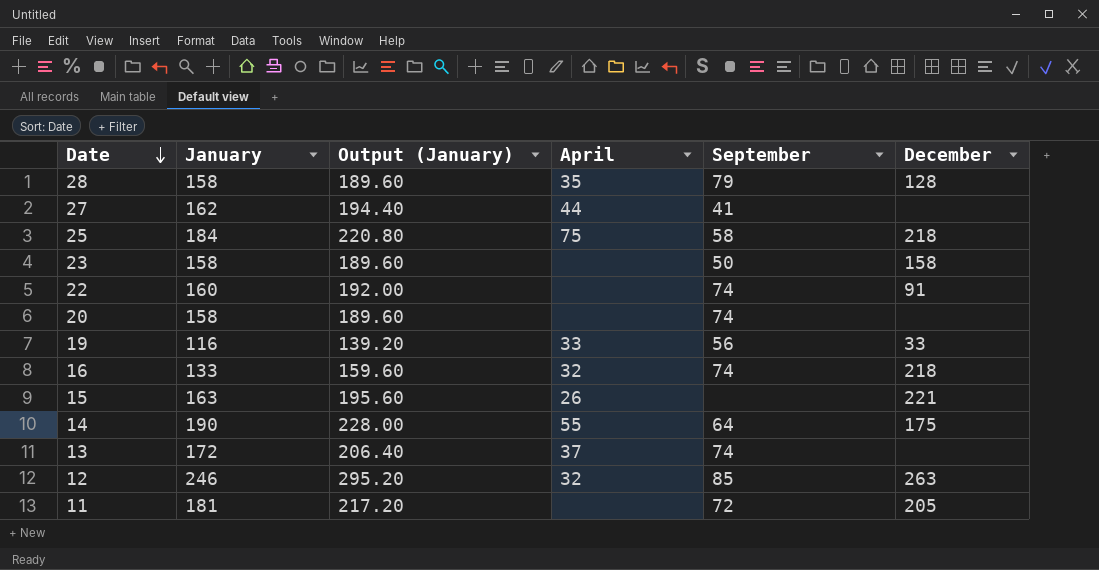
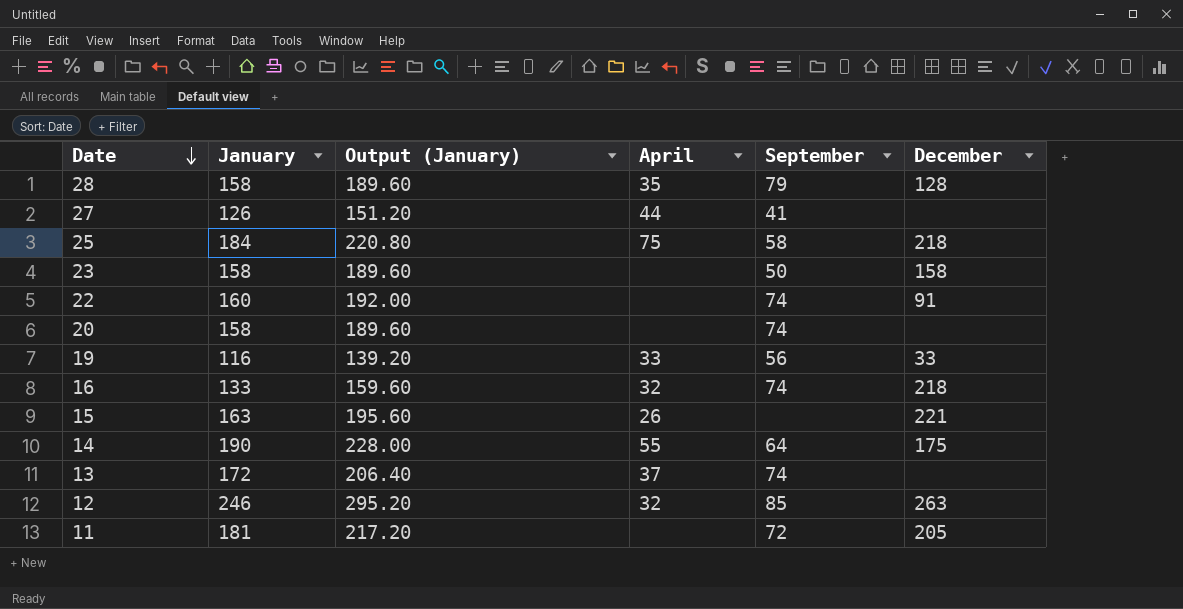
27 | January: 162 -> 126
27 | Output (January): 194.40 -> 151.20

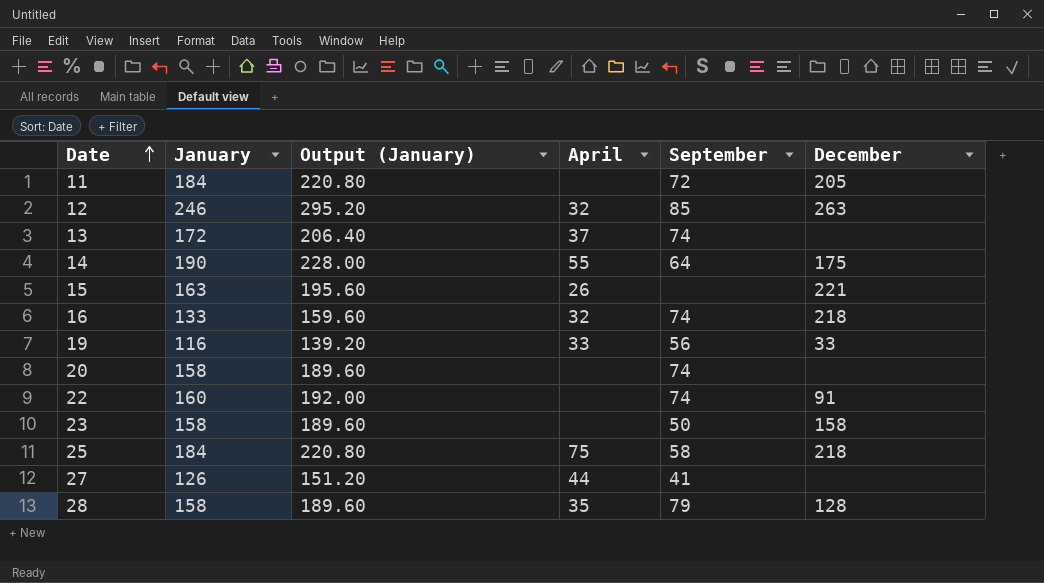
row order: Date descending -> Date ascending
11 | January: 181 -> 184
11 | Output (January): 217.20 -> 220.80

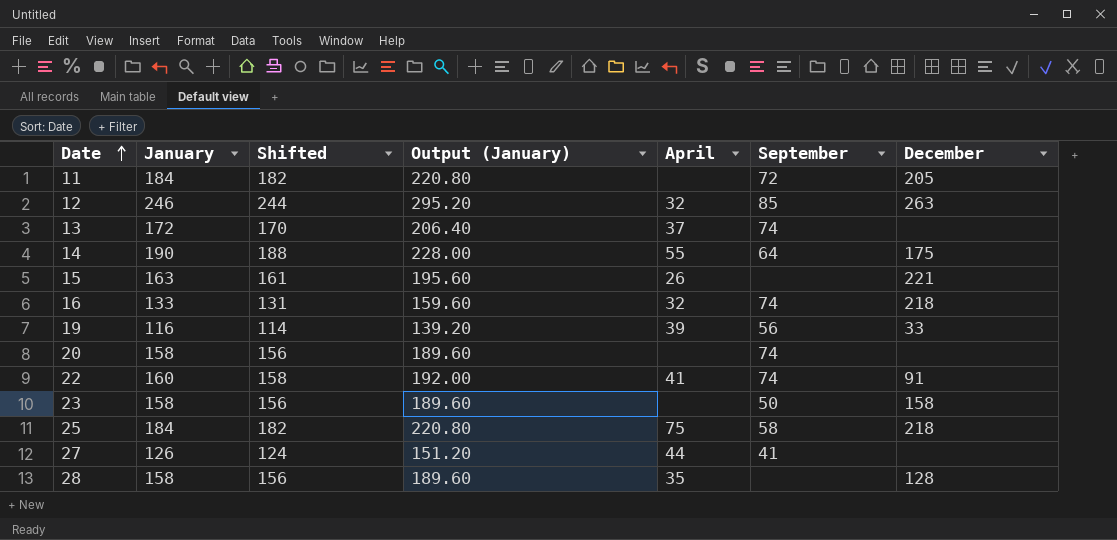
column Shifted | formula: none -> [January] - 2
19 | April: 33 -> 39
22 | April: none -> 41
28 | September: 79 -> none

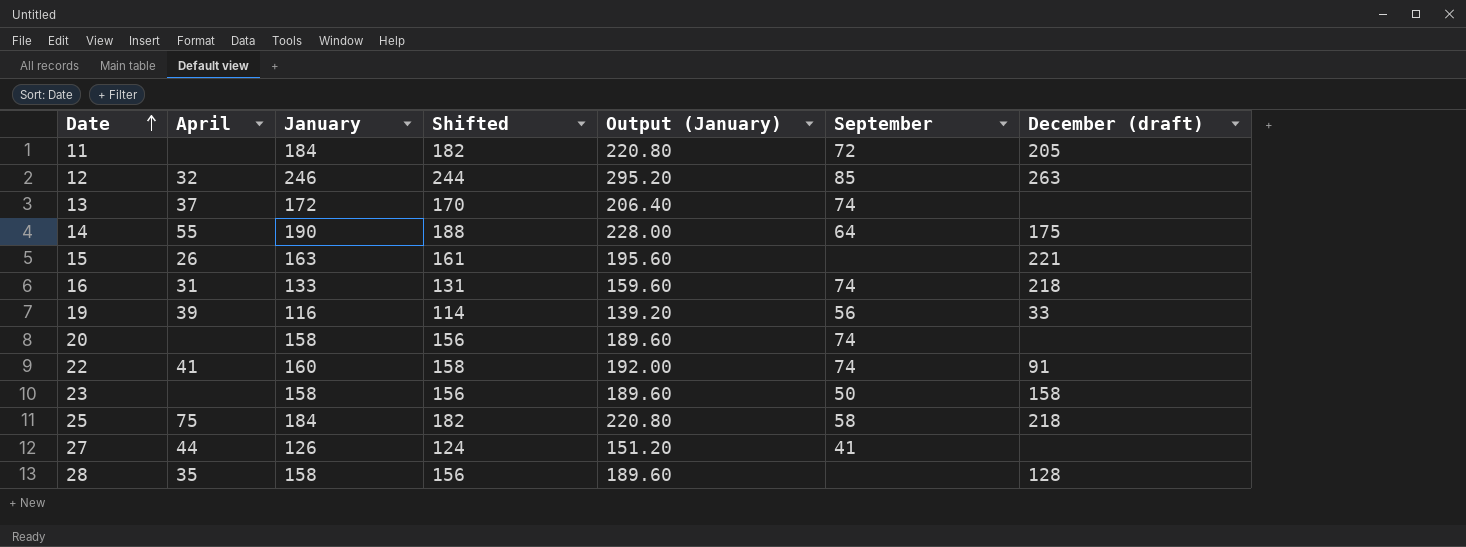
column April | position: 5 -> 2
column name: December -> December (draft)
16 | April: 32 -> 31

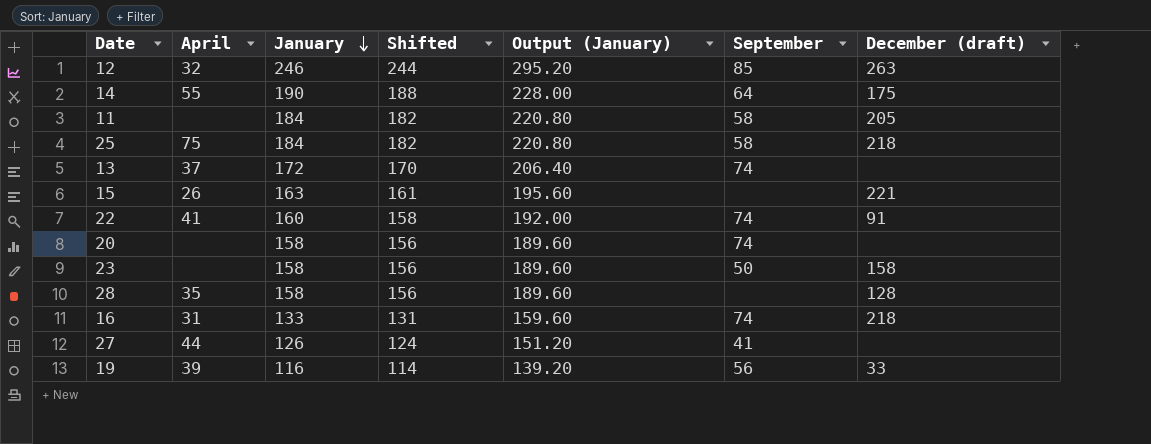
row order: Date ascending -> January descending
11 | September: 72 -> 58

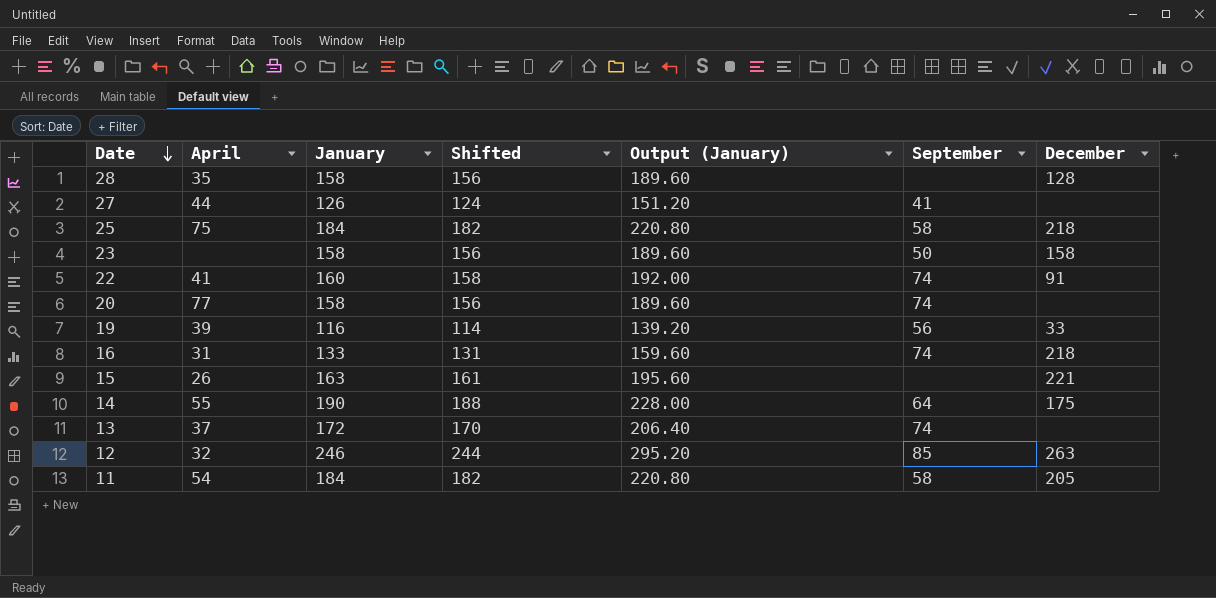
row order: January descending -> Date descending
column name: December (draft) -> December
20 | April: none -> 77
11 | April: none -> 54

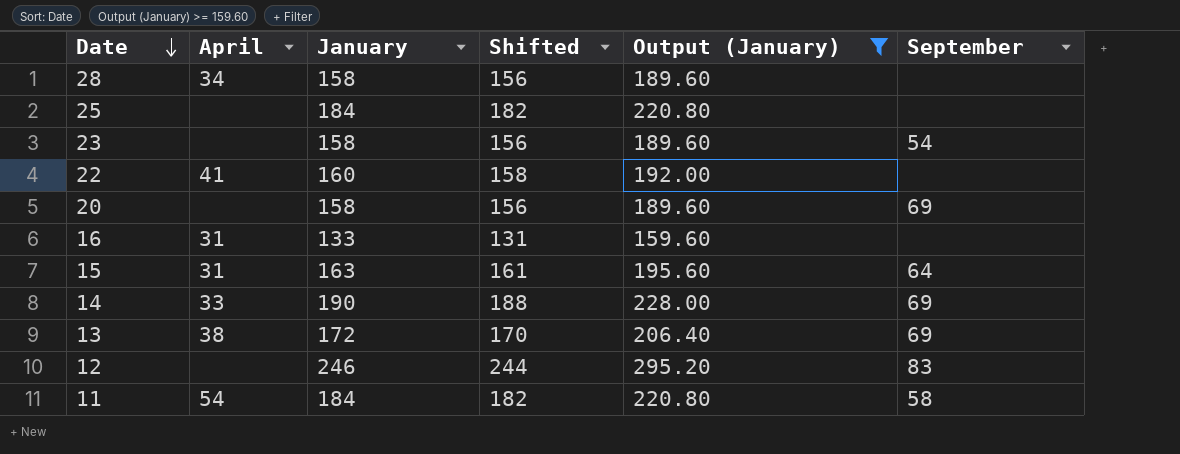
filter: none -> Output (January) >= 159.60
column December | position: 7 -> none
28 | April: 35 -> 34
25 | April: 75 -> none
25 | September: 58 -> none
23 | September: 50 -> 54
22 | September: 74 -> none
20 | April: 77 -> none
20 | September: 74 -> 69
16 | September: 74 -> none
15 | April: 26 -> 31
15 | September: none -> 64
14 | April: 55 -> 33
14 | September: 64 -> 69
13 | April: 37 -> 38
13 | September: 74 -> 69
12 | April: 32 -> none
12 | September: 85 -> 83

